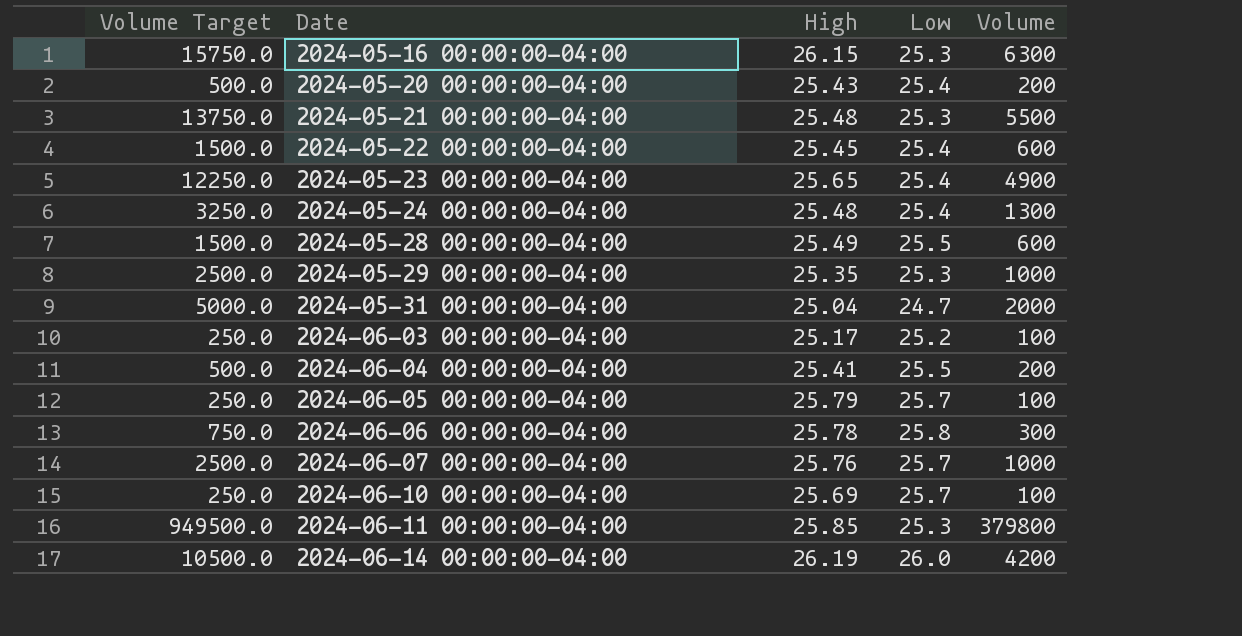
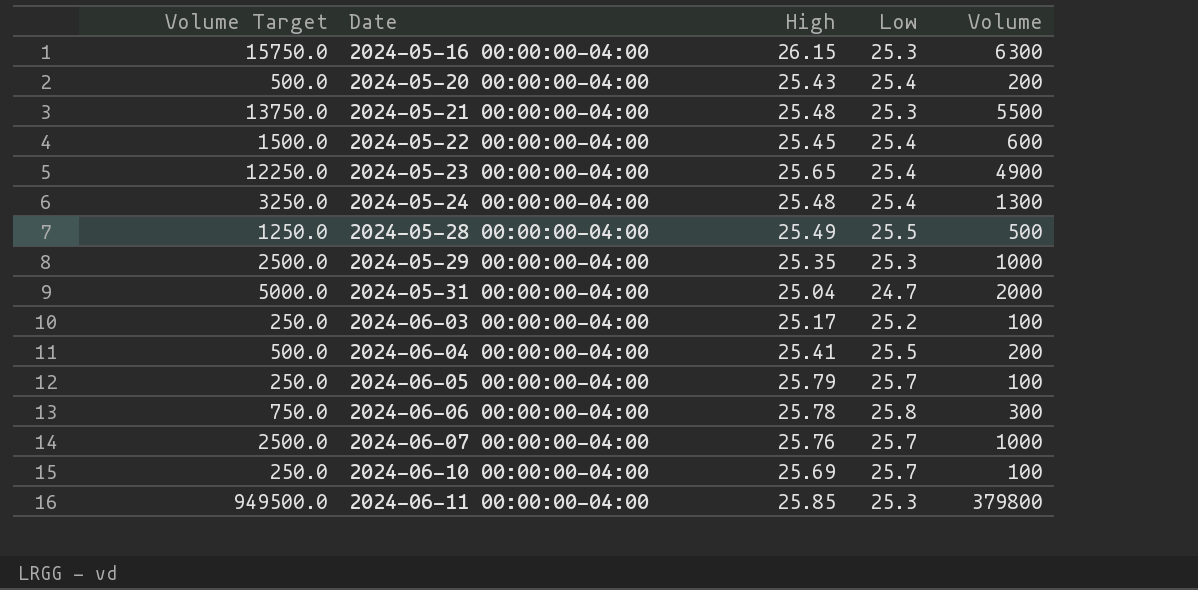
row 2024-06-14 00:00:00-04:00: 10500.0 | 26.19 | 26.0 | 4200 -> none
2024-05-28 00:00:00-04:00 | Volume Target: 1500.0 -> 1250.0
2024-05-28 00:00:00-04:00 | Volume: 600 -> 500

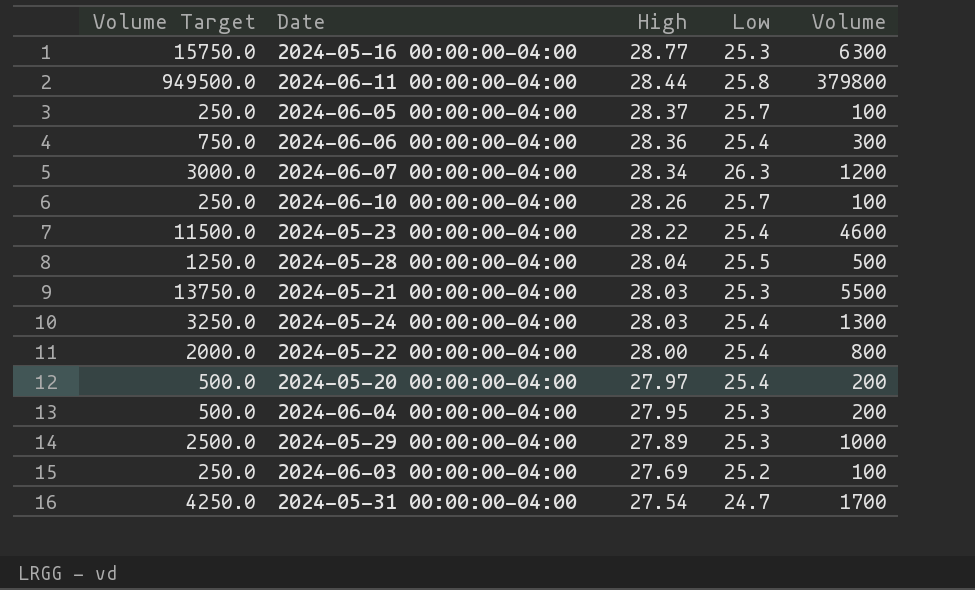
row order: Date ascending -> High descending
2024-05-16 00:00:00-04:00 | High: 26.15 -> 28.77
2024-06-11 00:00:00-04:00 | High: 25.85 -> 28.44
2024-06-11 00:00:00-04:00 | Low: 25.3 -> 25.8
2024-06-05 00:00:00-04:00 | High: 25.79 -> 28.37
2024-06-06 00:00:00-04:00 | High: 25.78 -> 28.36
2024-06-06 00:00:00-04:00 | Low: 25.8 -> 25.4
2024-06-07 00:00:00-04:00 | Volume Target: 2500.0 -> 3000.0
2024-06-07 00:00:00-04:00 | High: 25.76 -> 28.34
2024-06-07 00:00:00-04:00 | Low: 25.7 -> 26.3
2024-06-07 00:00:00-04:00 | Volume: 1000 -> 1200
2024-06-10 00:00:00-04:00 | High: 25.69 -> 28.26
2024-05-23 00:00:00-04:00 | Volume Target: 12250.0 -> 11500.0
2024-05-23 00:00:00-04:00 | High: 25.65 -> 28.22
2024-05-23 00:00:00-04:00 | Volume: 4900 -> 4600
2024-05-28 00:00:00-04:00 | High: 25.49 -> 28.04
2024-05-21 00:00:00-04:00 | High: 25.48 -> 28.03
2024-05-24 00:00:00-04:00 | High: 25.48 -> 28.03
2024-05-22 00:00:00-04:00 | Volume Target: 1500.0 -> 2000.0
2024-05-22 00:00:00-04:00 | High: 25.45 -> 28.00
2024-05-22 00:00:00-04:00 | Volume: 600 -> 800
2024-05-20 00:00:00-04:00 | High: 25.43 -> 27.97
2024-06-04 00:00:00-04:00 | High: 25.41 -> 27.95
2024-06-04 00:00:00-04:00 | Low: 25.5 -> 25.3
2024-05-29 00:00:00-04:00 | High: 25.35 -> 27.89
2024-06-03 00:00:00-04:00 | High: 25.17 -> 27.69
2024-05-31 00:00:00-04:00 | Volume Target: 5000.0 -> 4250.0
2024-05-31 00:00:00-04:00 | High: 25.04 -> 27.54
2024-05-31 00:00:00-04:00 | Volume: 2000 -> 1700

